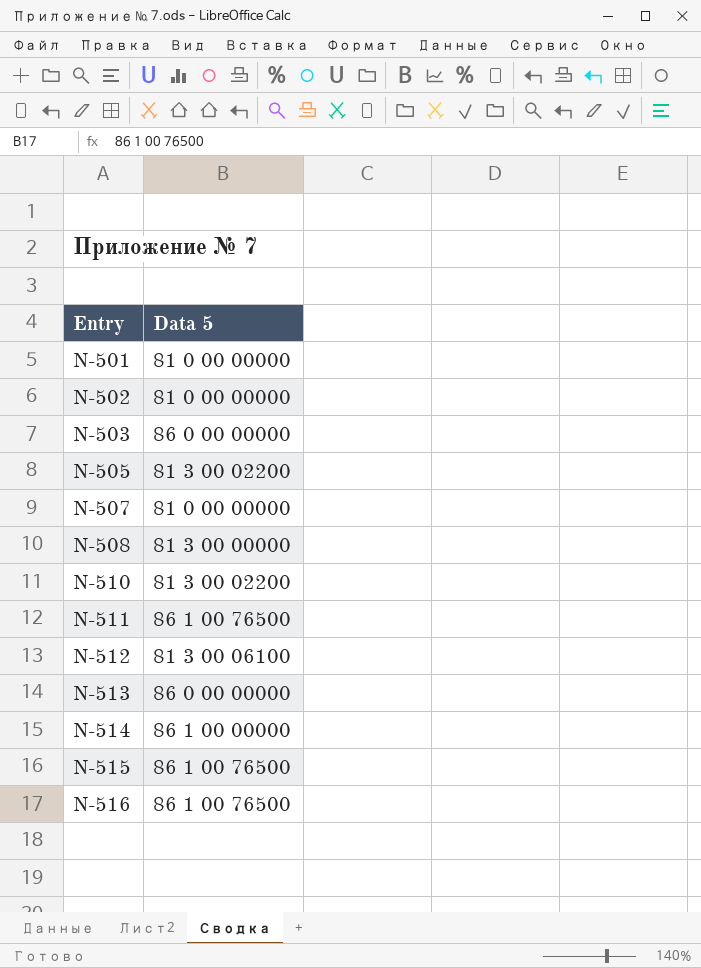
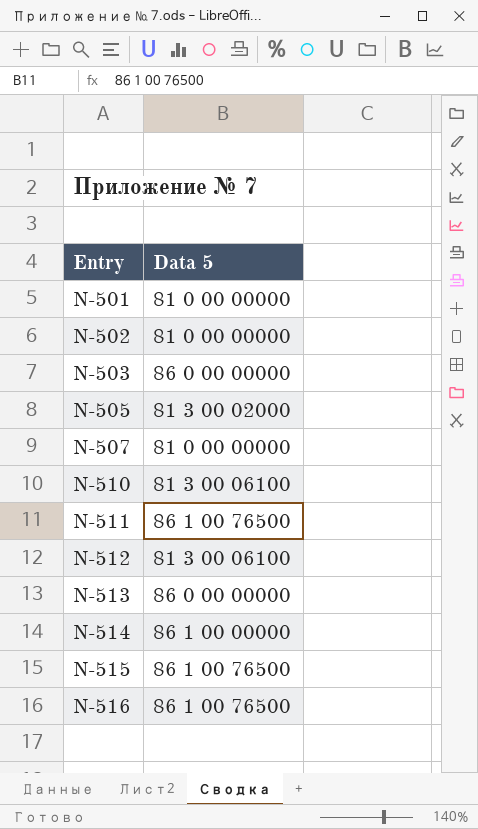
row N-508: 81 3 00 00000 -> none
N-505 | Data 5: 81 3 00 02200 -> 81 3 00 02000
N-510 | Data 5: 81 3 00 02200 -> 81 3 00 06100

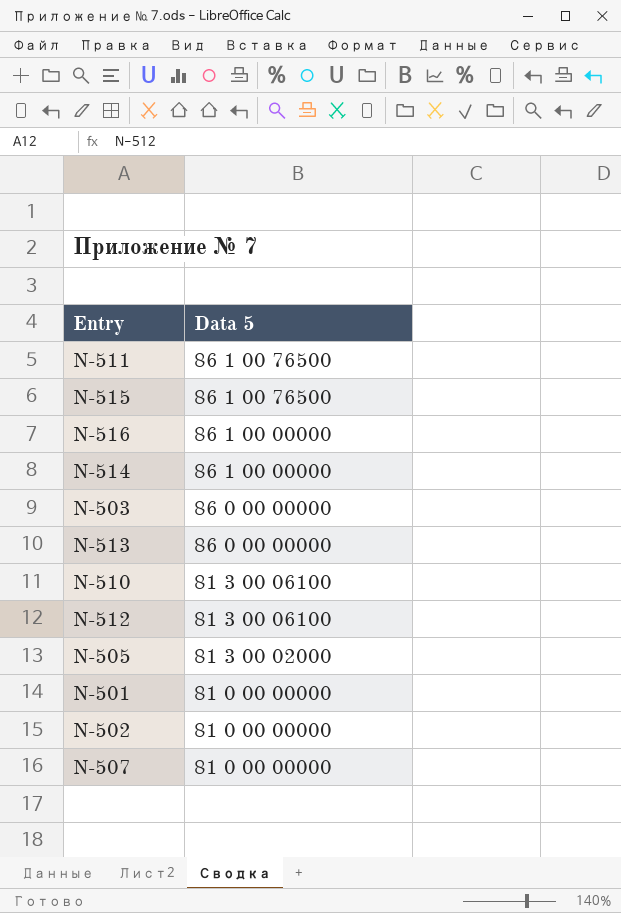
row order: Entry ascending -> Data 5 descending
N-516 | Data 5: 86 1 00 76500 -> 86 1 00 00000

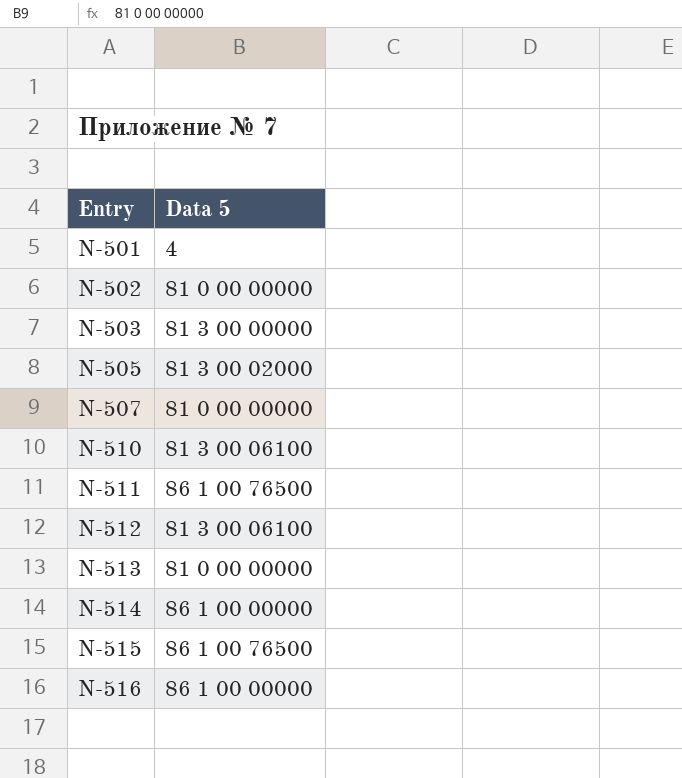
row order: Data 5 descending -> Entry ascending
N-501 | Data 5: 81 0 00 00000 -> 4
N-503 | Data 5: 86 0 00 00000 -> 81 3 00 00000
N-513 | Data 5: 86 0 00 00000 -> 81 0 00 00000

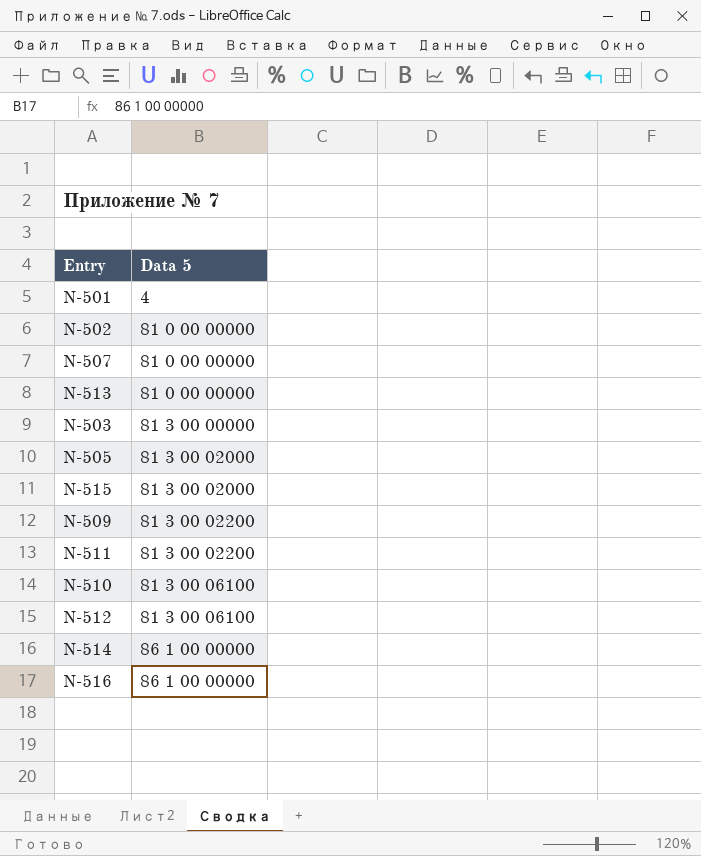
row order: Entry ascending -> Data 5 ascending
N-515 | Data 5: 86 1 00 76500 -> 81 3 00 02000
row N-509: none -> 81 3 00 02200
N-511 | Data 5: 86 1 00 76500 -> 81 3 00 02200

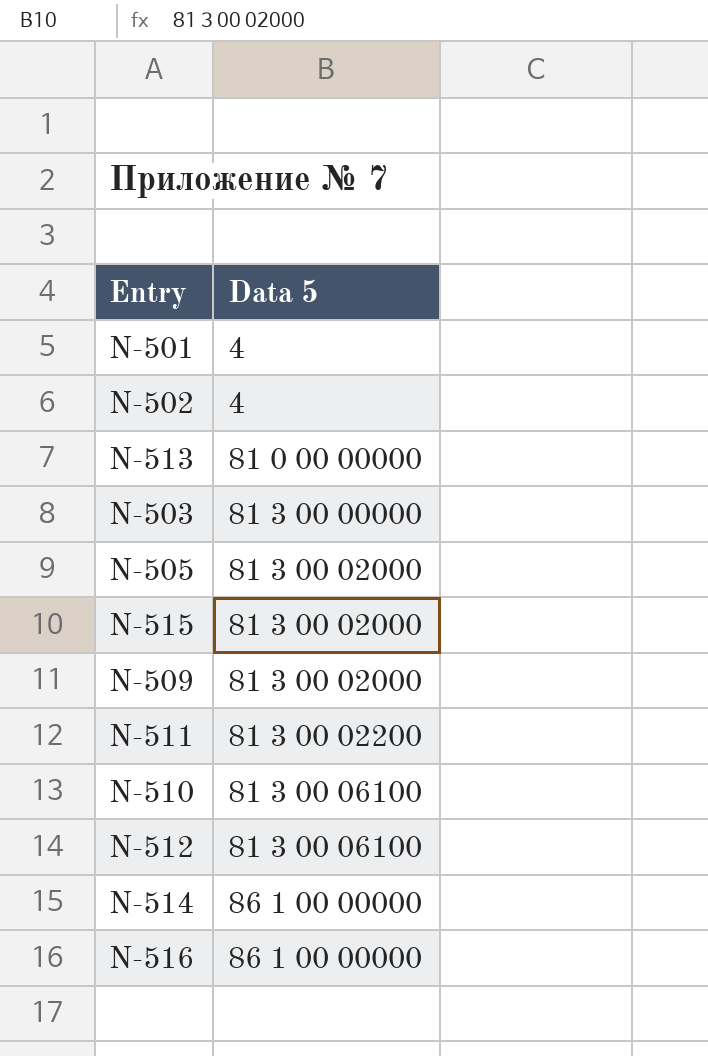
row N-507: 81 0 00 00000 -> none
N-502 | Data 5: 81 0 00 00000 -> 4
N-509 | Data 5: 81 3 00 02200 -> 81 3 00 02000

